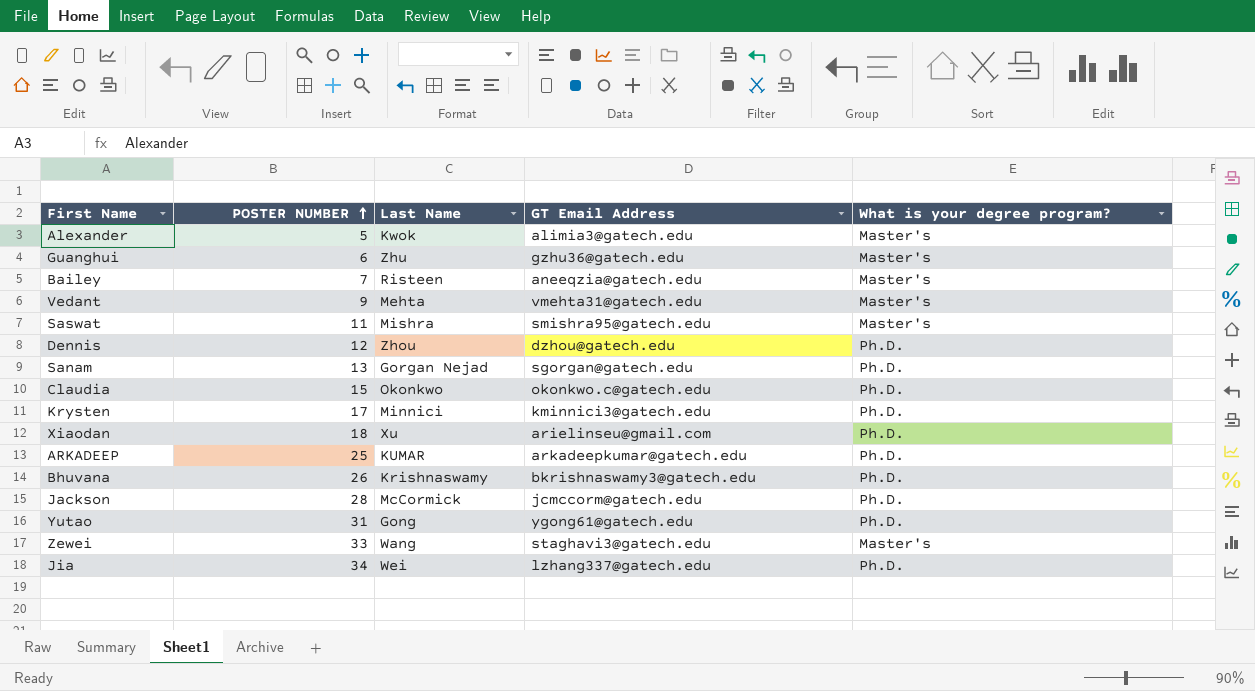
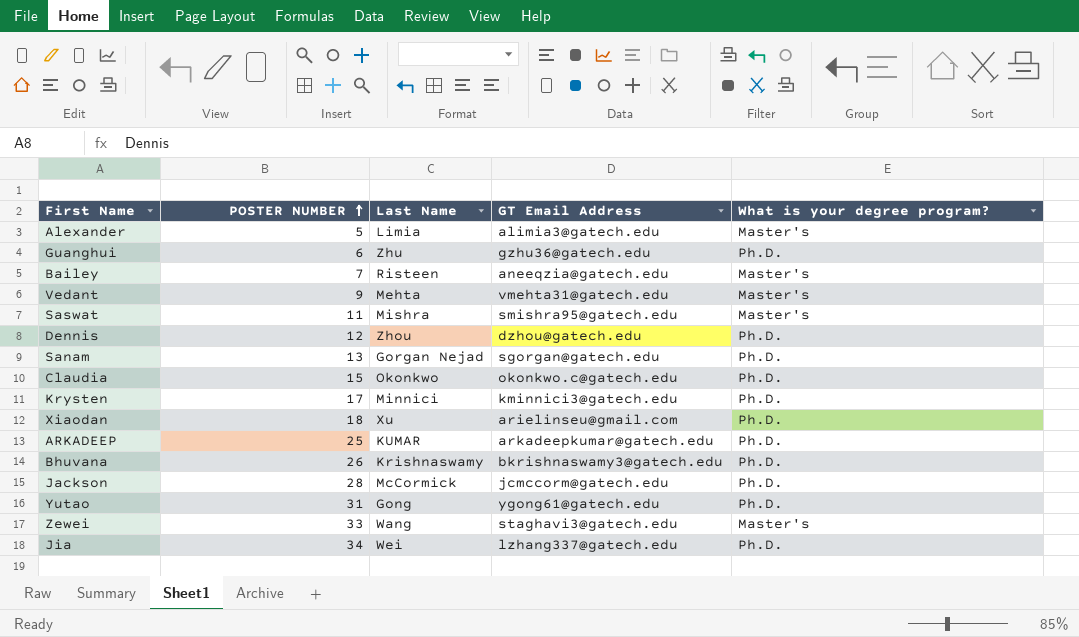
Alexander | Last Name: Kwok -> Limia
Guanghui | What is your degree program?: Master's -> Ph.D.

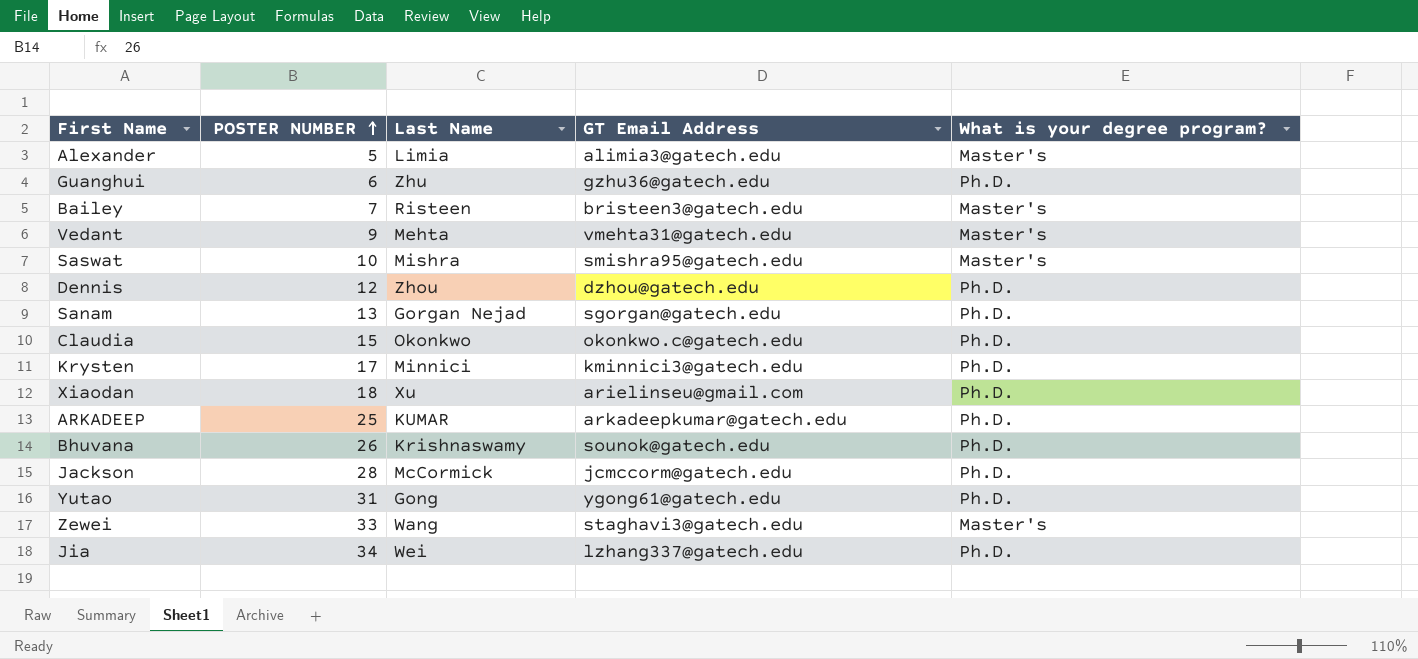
Bailey | GT Email Address: aneeqzia@gatech.edu -> bristeen3@gatech.edu
Saswat | POSTER NUMBER: 11 -> 10
Bhuvana | GT Email Address: bkrishnaswamy3@gatech.edu -> sounok@gatech.edu

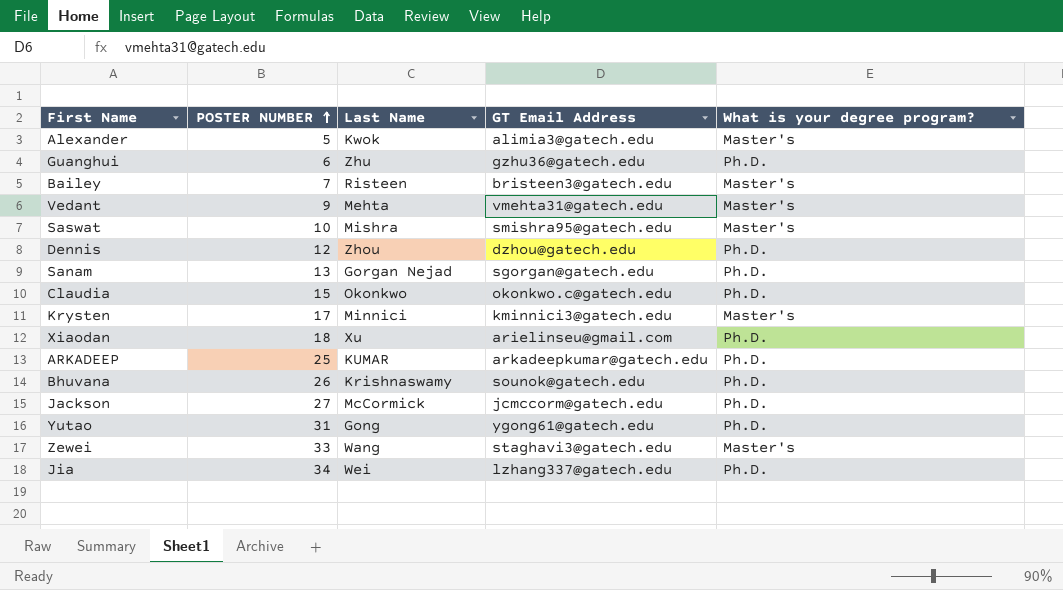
Alexander | Last Name: Limia -> Kwok
Krysten | What is your degree program?: Ph.D. -> Master's
Jackson | POSTER NUMBER: 28 -> 27

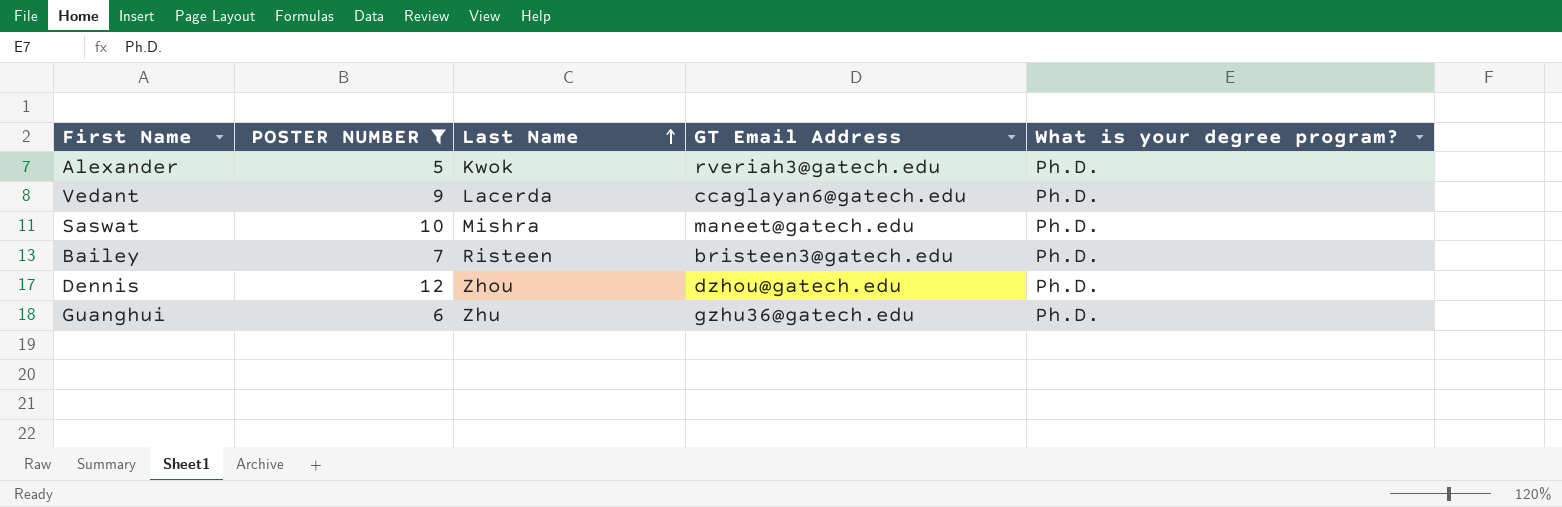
filter: none -> POSTER NUMBER <= 12
row order: POSTER NUMBER ascending -> Last Name ascending
Alexander | GT Email Address: alimia3@gatech.edu -> rveriah3@gatech.edu
Alexander | What is your degree program?: Master's -> Ph.D.
Vedant | Last Name: Mehta -> Lacerda
Vedant | GT Email Address: vmehta31@gatech.edu -> ccaglayan6@gatech.edu
Vedant | What is your degree program?: Master's -> Ph.D.
Saswat | GT Email Address: smishra95@gatech.edu -> maneet@gatech.edu
Saswat | What is your degree program?: Master's -> Ph.D.
Bailey | What is your degree program?: Master's -> Ph.D.

